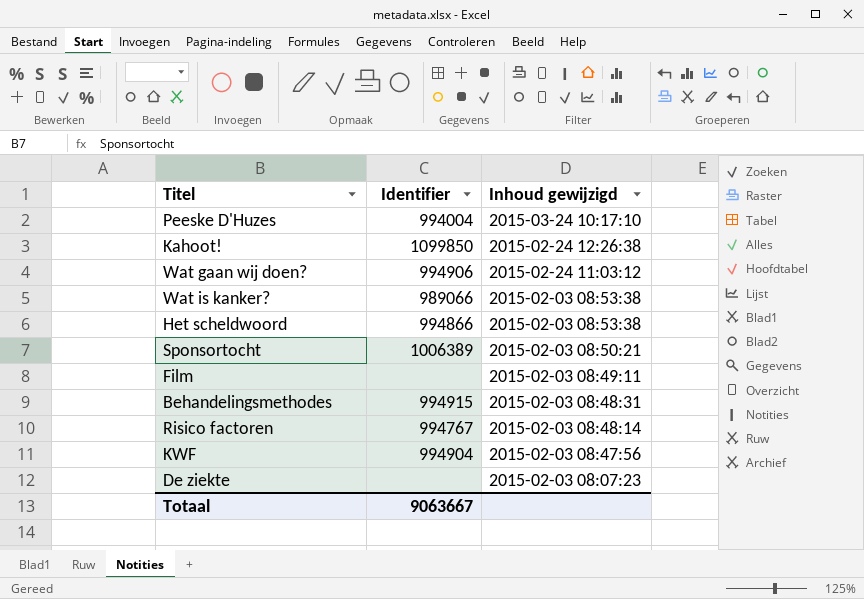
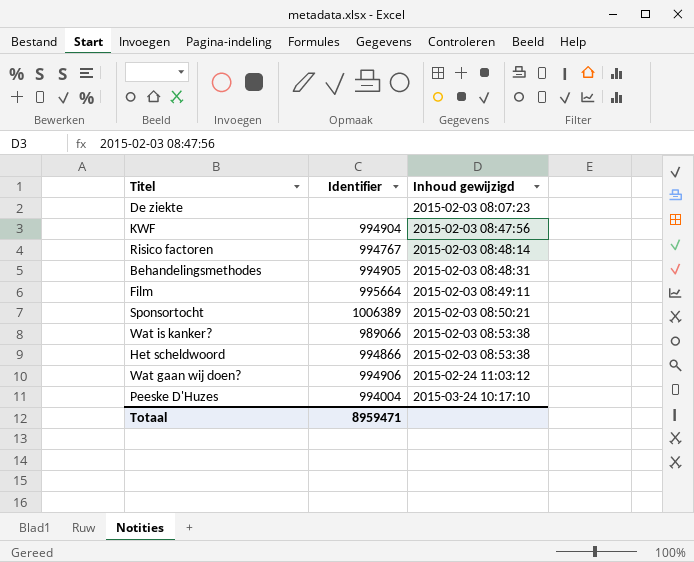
row order: Inhoud gewijzigd descending -> Inhoud gewijzigd ascending
row Kahoot!: 1099850 | 2015-02-24 12:26:38 -> none
Behandelingsmethodes | Identifier: 994915 -> 994905
Film | Identifier: none -> 995664
Totaal | Identifier: 9063667 -> 8959471

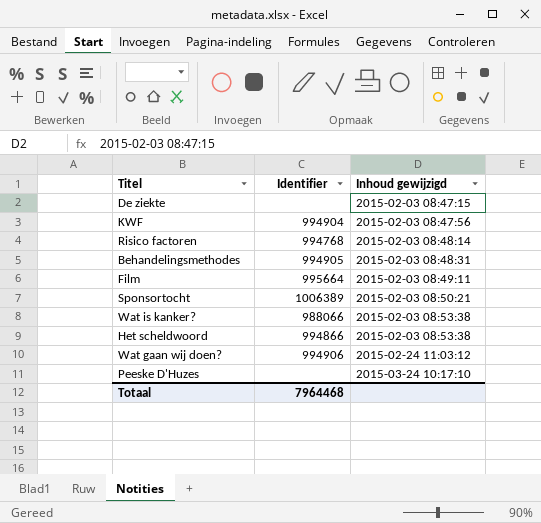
De ziekte | Inhoud gewijzigd: 2015-02-03 08:07:23 -> 2015-02-03 08:47:15
Risico factoren | Identifier: 994767 -> 994768
Wat is kanker? | Identifier: 989066 -> 988066
Peeske D'Huzes | Identifier: 994004 -> none
Totaal | Identifier: 8959471 -> 7964468

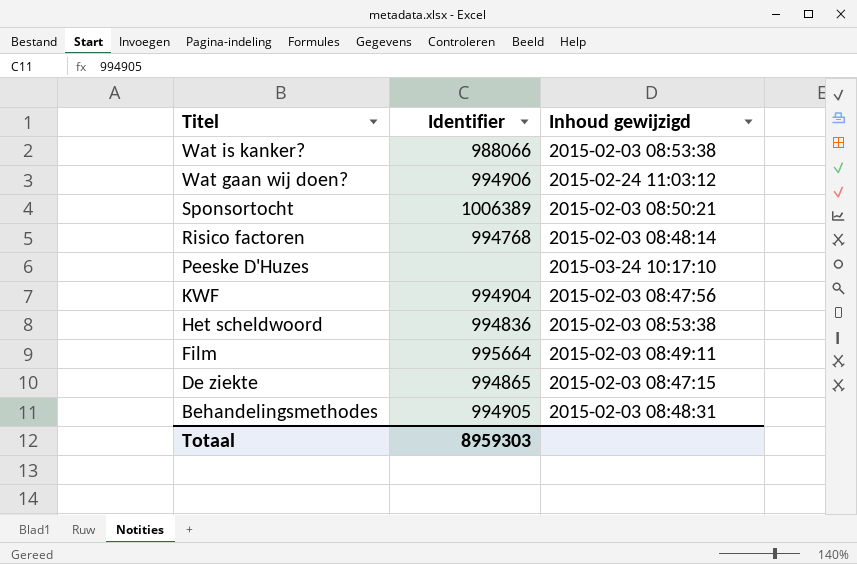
row order: Inhoud gewijzigd ascending -> Titel descending
Het scheldwoord | Identifier: 994866 -> 994836
De ziekte | Identifier: none -> 994865
Totaal | Identifier: 7964468 -> 8959303

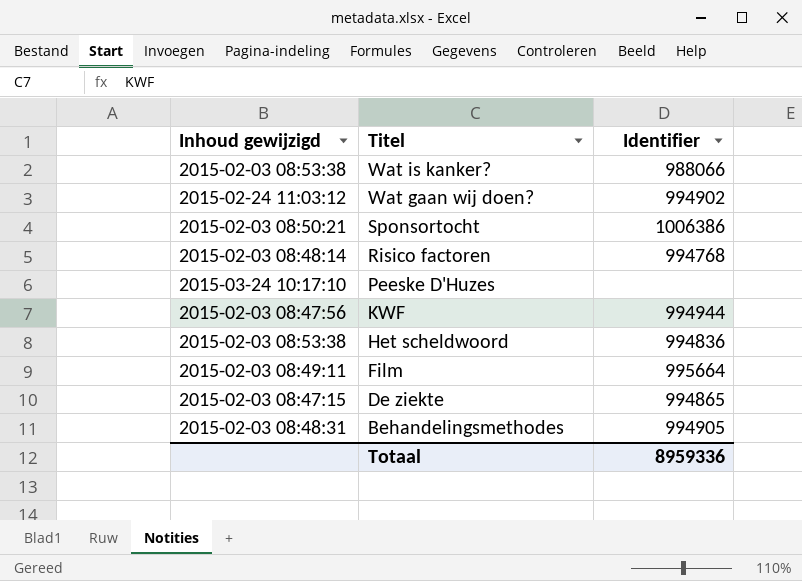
column Inhoud gewijzigd | position: 3 -> 1
Wat gaan wij doen? | Identifier: 994906 -> 994902
Sponsortocht | Identifier: 1006389 -> 1006386
KWF | Identifier: 994904 -> 994944
Totaal | Identifier: 8959303 -> 8959336

